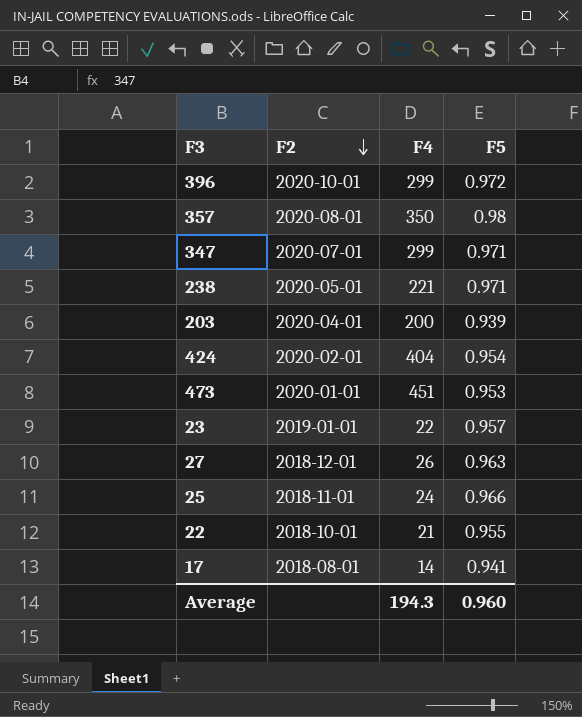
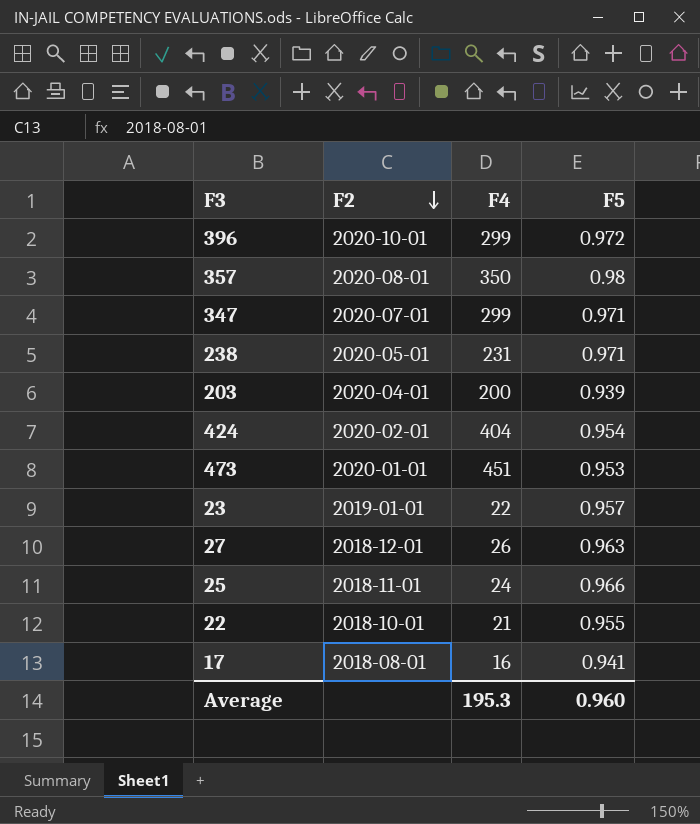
238 | F4: 221 -> 231
17 | F4: 14 -> 16
Average | F4: 194.3 -> 195.3

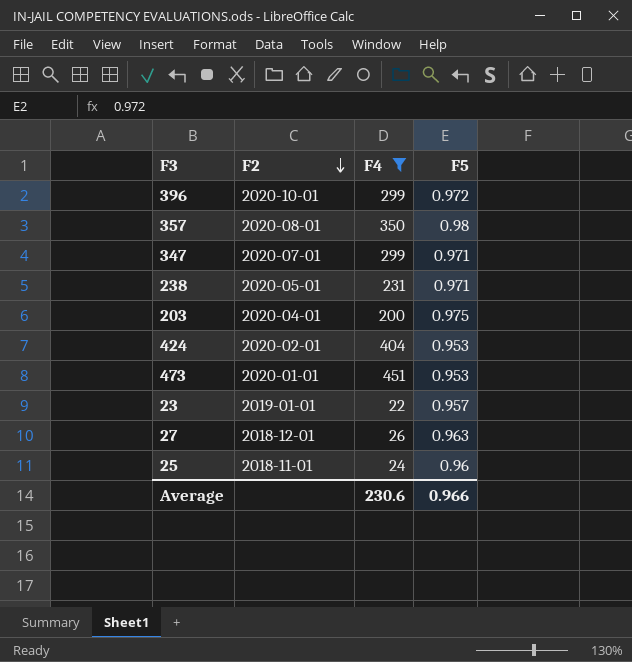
filter: none -> F4 >= 22
203 | F5: 0.939 -> 0.975
424 | F5: 0.954 -> 0.953
25 | F5: 0.966 -> 0.96
Average | F4: 195.3 -> 230.6
Average | F5: 0.960 -> 0.966

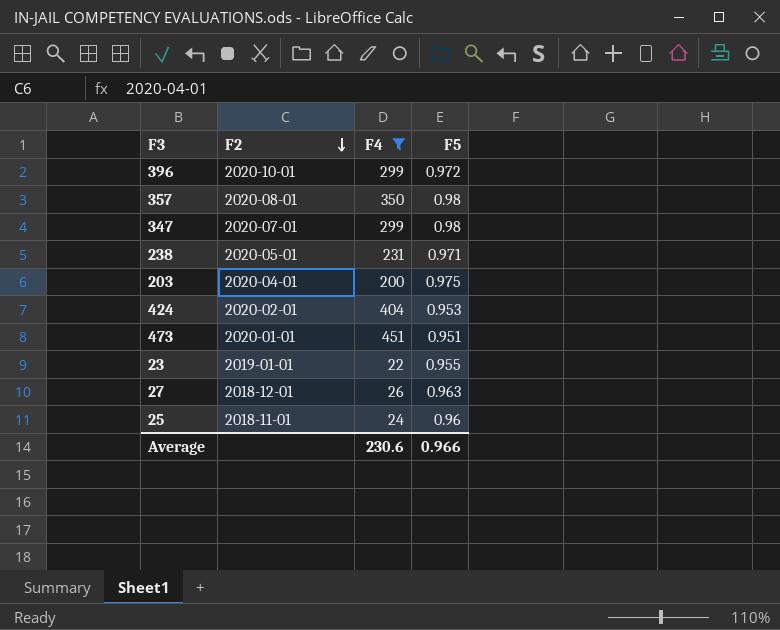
347 | F5: 0.971 -> 0.98
473 | F5: 0.953 -> 0.951
23 | F5: 0.957 -> 0.955

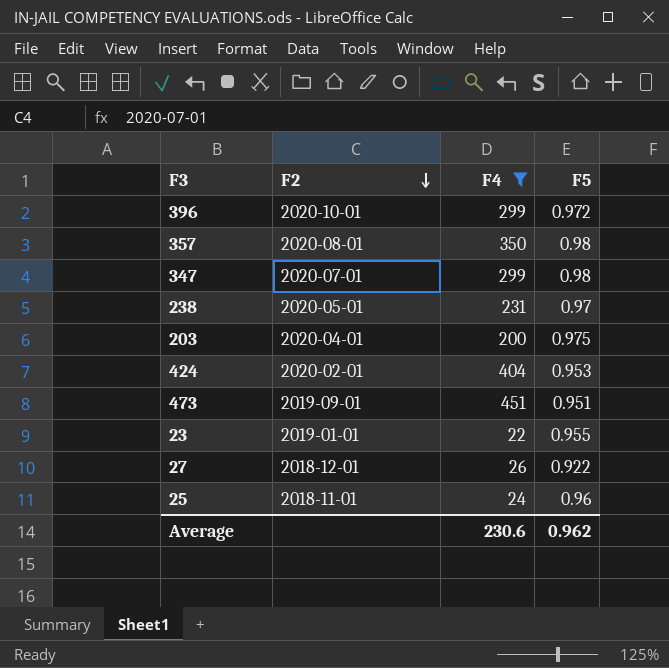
238 | F5: 0.971 -> 0.97
473 | F2: 2020-01-01 -> 2019-09-01
27 | F5: 0.963 -> 0.922
Average | F5: 0.966 -> 0.962

